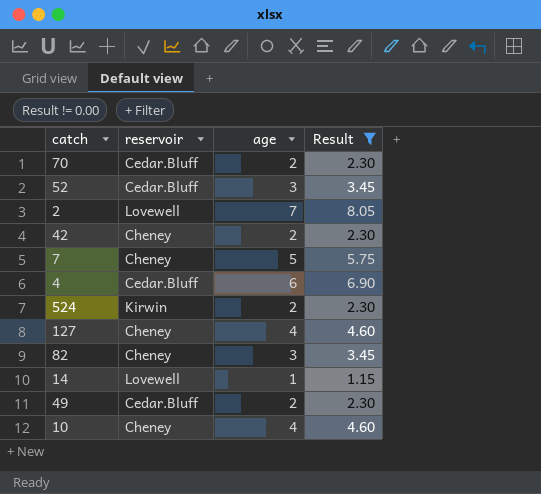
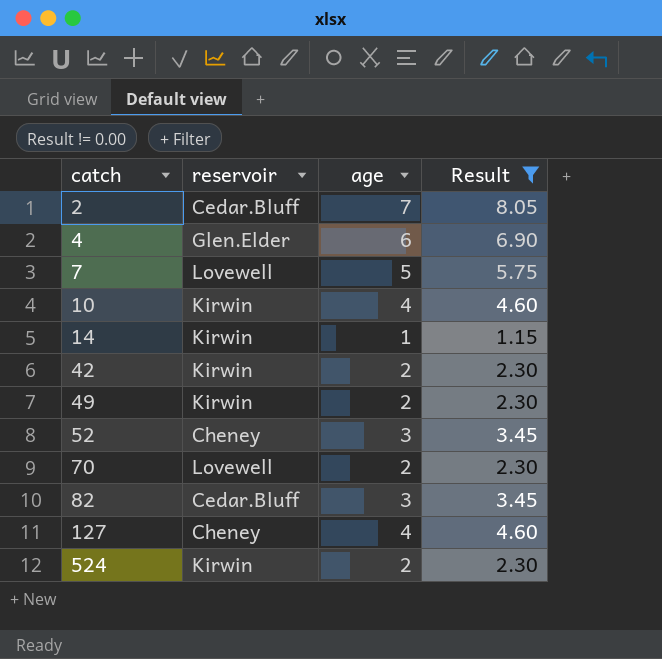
row order: none -> catch ascending
2 | reservoir: Lovewell -> Cedar.Bluff
4 | reservoir: Cedar.Bluff -> Glen.Elder
7 | reservoir: Cheney -> Lovewell
10 | reservoir: Cheney -> Kirwin
14 | reservoir: Lovewell -> Kirwin
42 | reservoir: Cheney -> Kirwin
49 | reservoir: Cedar.Bluff -> Kirwin
52 | reservoir: Cedar.Bluff -> Cheney
70 | reservoir: Cedar.Bluff -> Lovewell
82 | reservoir: Cheney -> Cedar.Bluff

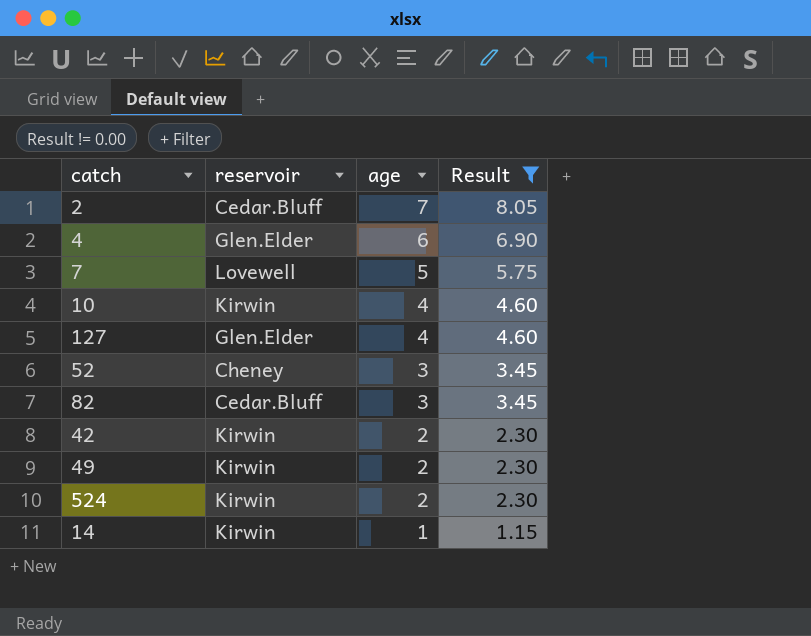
row order: catch ascending -> age descending
row 70: Lovewell | 2 | 2.30 -> none
127 | reservoir: Cheney -> Glen.Elder

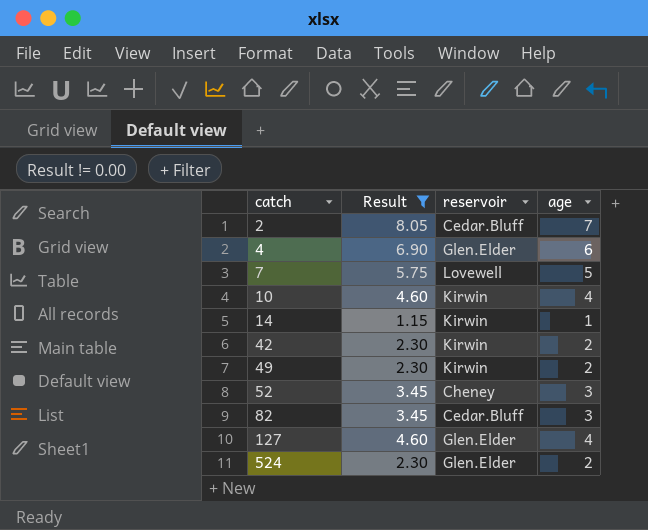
row order: age descending -> catch ascending
column Result | position: 4 -> 2
524 | reservoir: Kirwin -> Glen.Elder

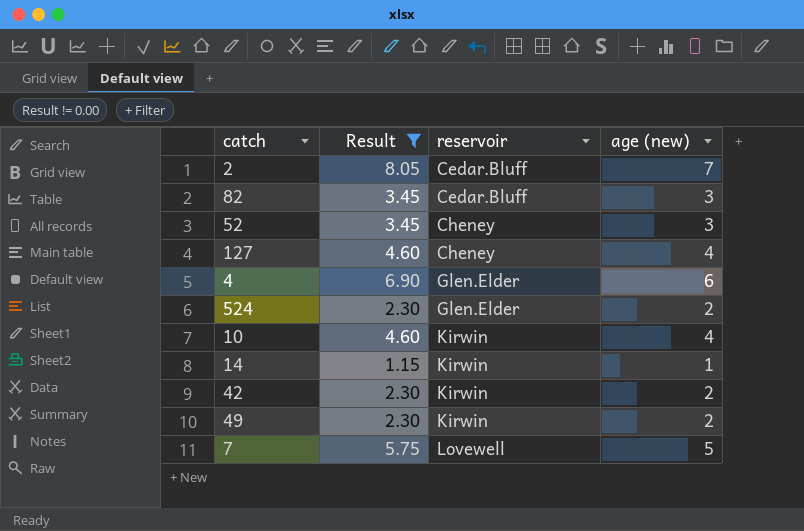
row order: catch ascending -> reservoir ascending
column name: age -> age (new)
127 | reservoir: Glen.Elder -> Cheney

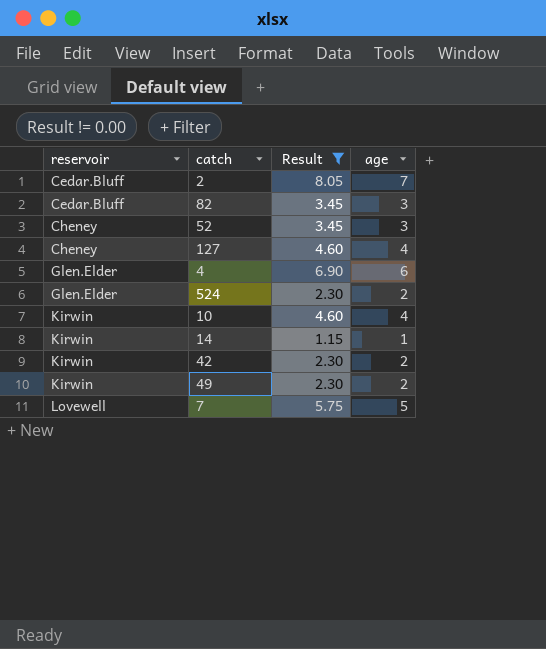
column reservoir | position: 3 -> 1
column name: age (new) -> age

